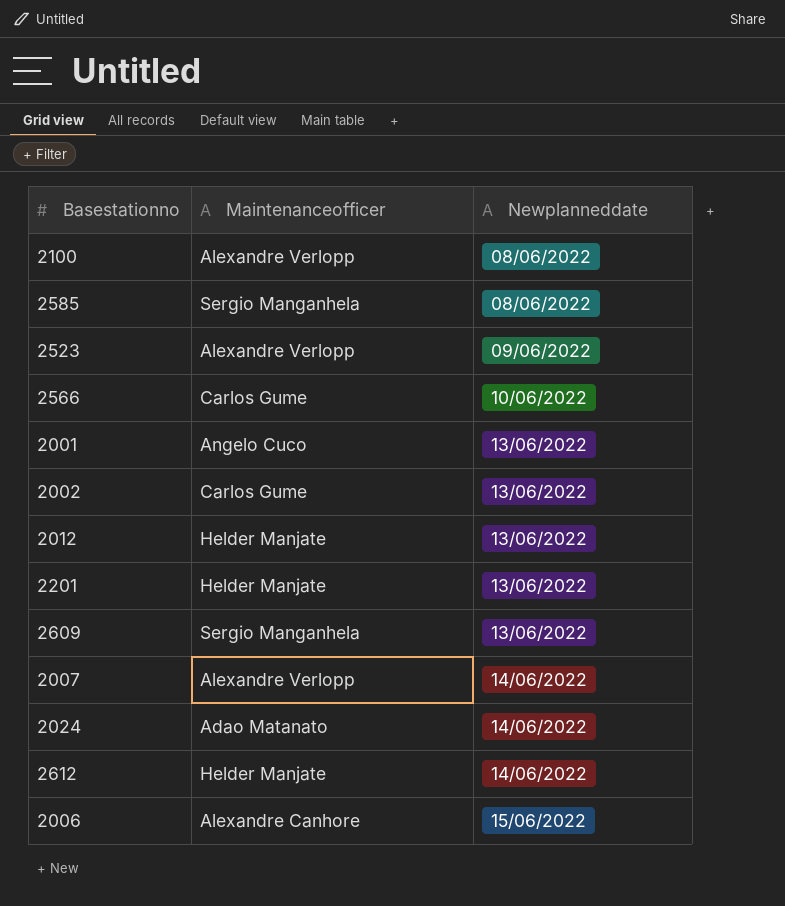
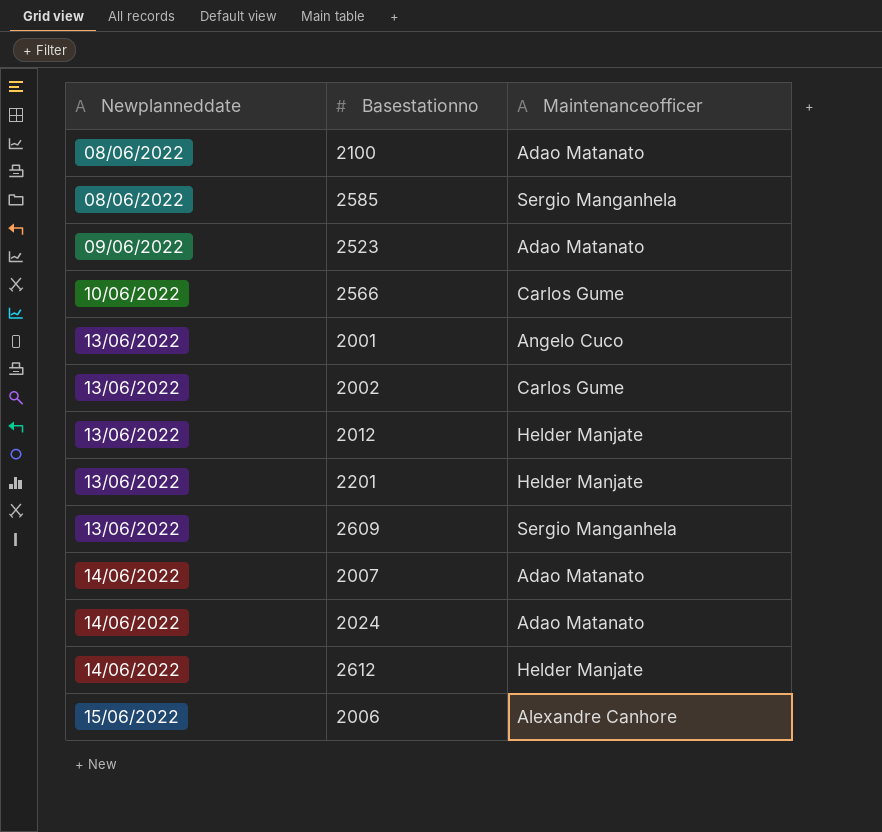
column Newplanneddate | position: 3 -> 1
2100 | Maintenanceofficer: Alexandre Verlopp -> Adao Matanato
2523 | Maintenanceofficer: Alexandre Verlopp -> Adao Matanato
2007 | Maintenanceofficer: Alexandre Verlopp -> Adao Matanato

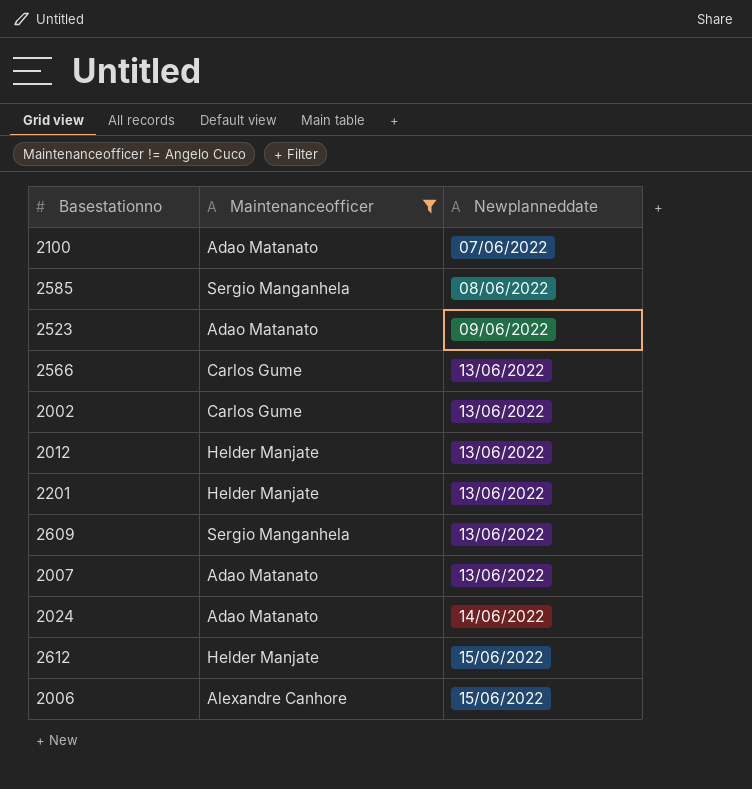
filter: none -> Maintenanceofficer != Angelo Cuco
column Newplanneddate | position: 1 -> 3
2100 | Newplanneddate: 08/06/2022 -> 07/06/2022
2566 | Newplanneddate: 10/06/2022 -> 13/06/2022
2007 | Newplanneddate: 14/06/2022 -> 13/06/2022
2612 | Newplanneddate: 14/06/2022 -> 15/06/2022

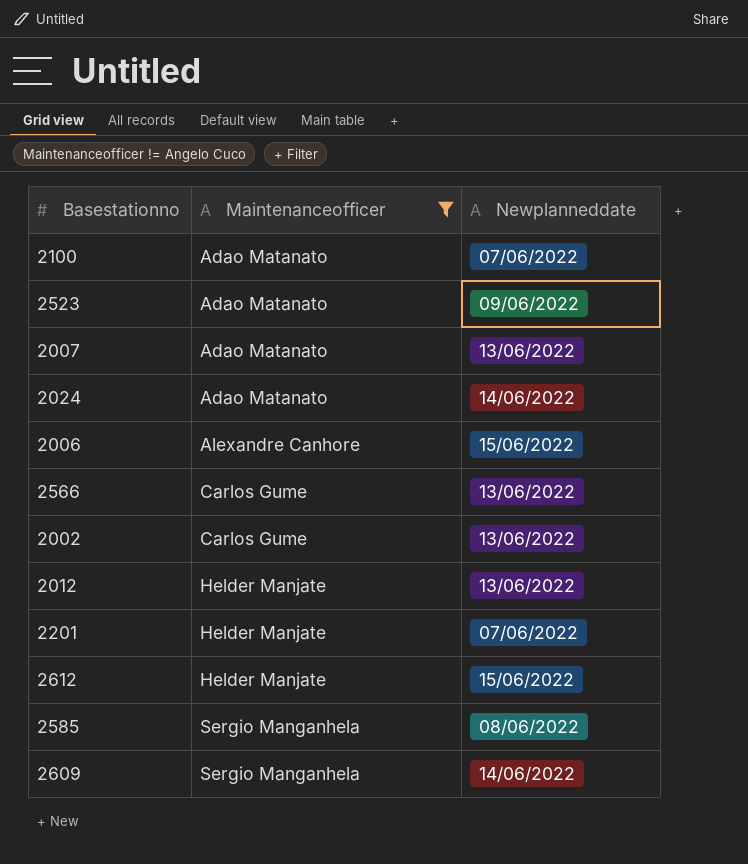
row order: Newplanneddate ascending -> Maintenanceofficer ascending
2201 | Newplanneddate: 13/06/2022 -> 07/06/2022
2609 | Newplanneddate: 13/06/2022 -> 14/06/2022

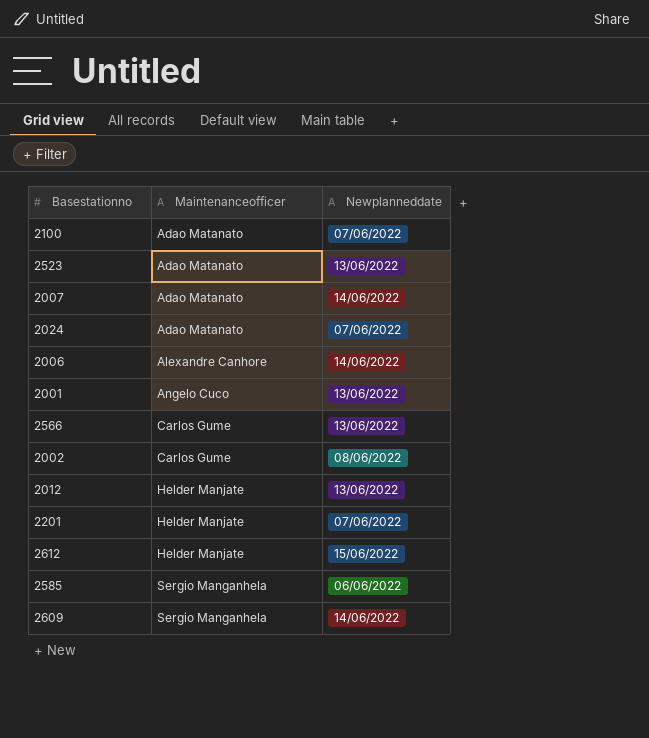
filter: Maintenanceofficer != Angelo Cuco -> none
2523 | Newplanneddate: 09/06/2022 -> 13/06/2022
2007 | Newplanneddate: 13/06/2022 -> 14/06/2022
2024 | Newplanneddate: 14/06/2022 -> 07/06/2022
2006 | Newplanneddate: 15/06/2022 -> 14/06/2022
2002 | Newplanneddate: 13/06/2022 -> 08/06/2022
2585 | Newplanneddate: 08/06/2022 -> 06/06/2022

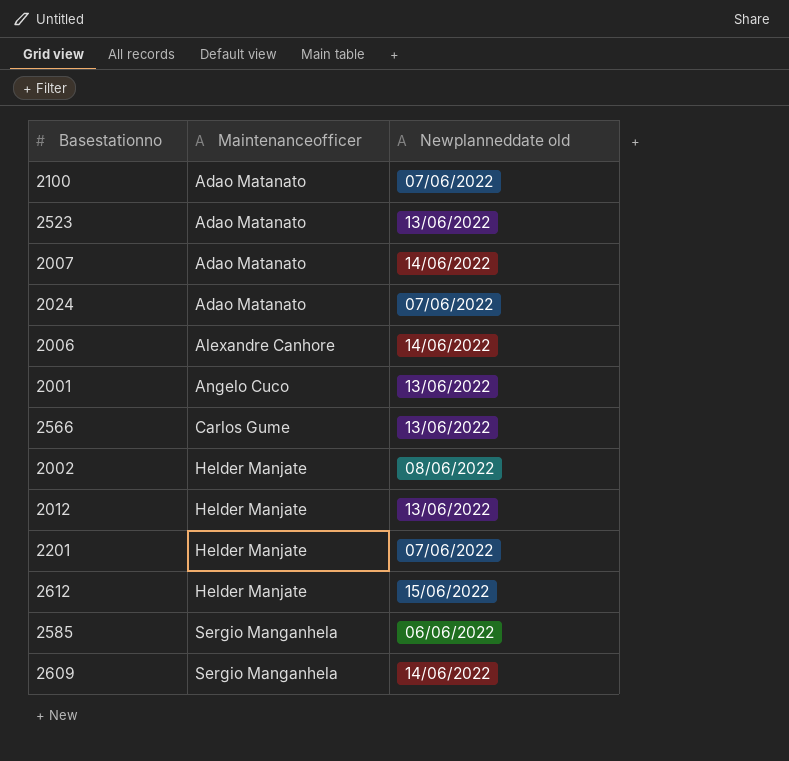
column name: Newplanneddate -> Newplanneddate old
2002 | Maintenanceofficer: Carlos Gume -> Helder Manjate

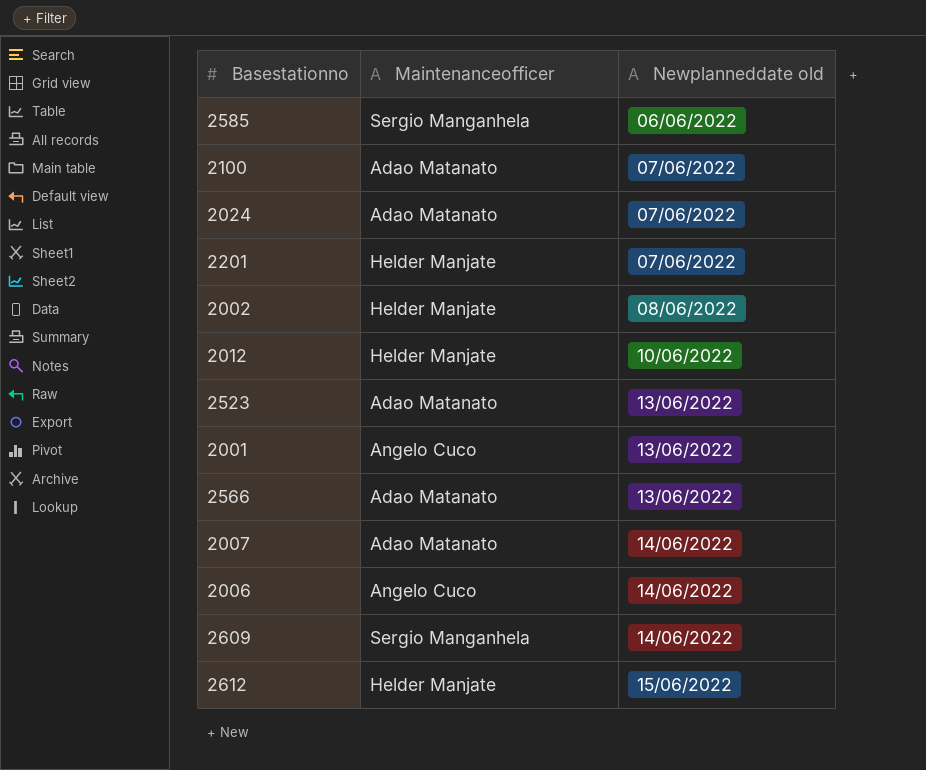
row order: Maintenanceofficer ascending -> Newplanneddate old ascending
2012 | Newplanneddate old: 13/06/2022 -> 10/06/2022
2566 | Maintenanceofficer: Carlos Gume -> Adao Matanato
2006 | Maintenanceofficer: Alexandre Canhore -> Angelo Cuco

